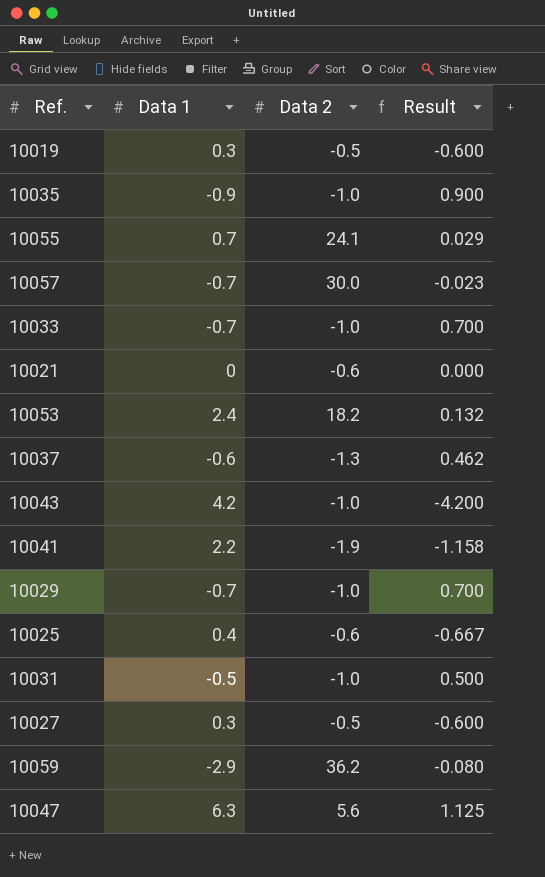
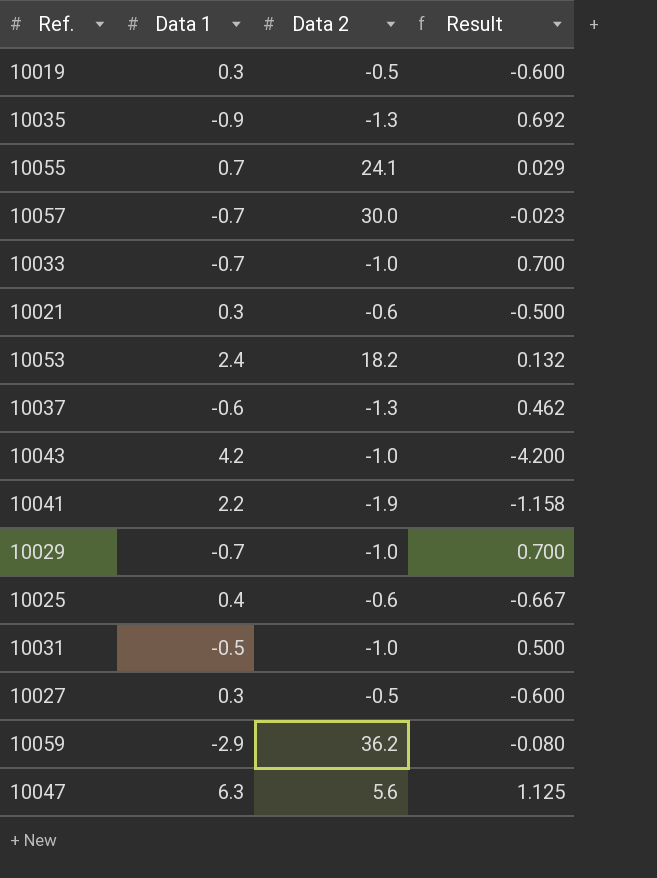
10035 | Data 2: -1.0 -> -1.3
10035 | Result: 0.900 -> 0.692
10021 | Data 1: 0 -> 0.3
10021 | Result: 0.000 -> -0.500

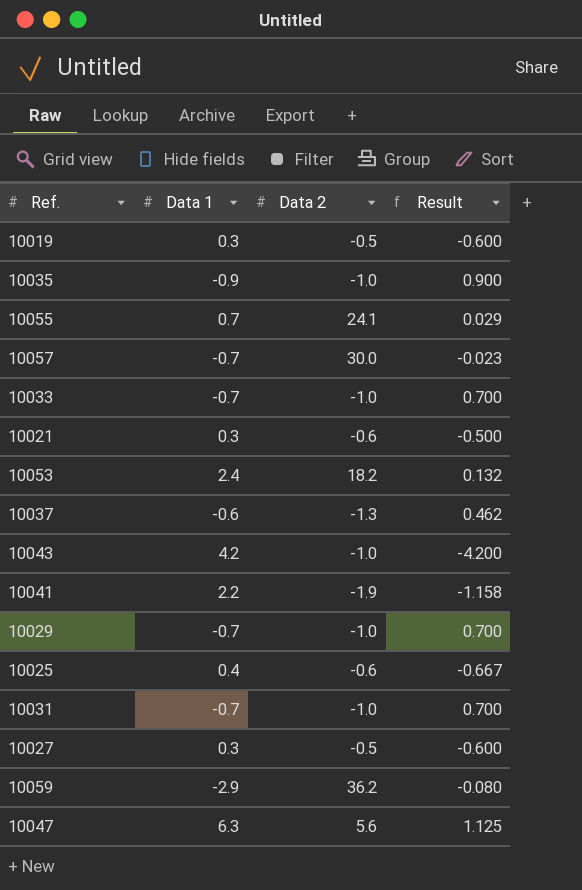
10035 | Data 2: -1.3 -> -1.0
10035 | Result: 0.692 -> 0.900
10031 | Data 1: -0.5 -> -0.7
10031 | Result: 0.500 -> 0.700

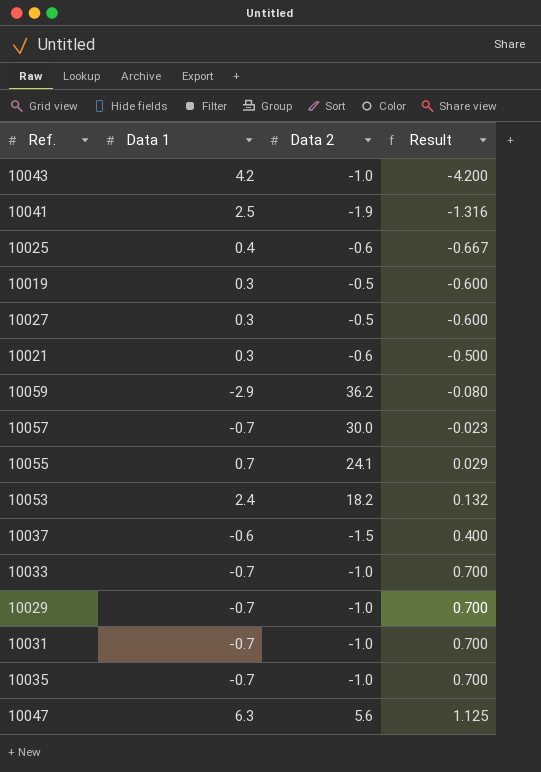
row order: none -> Result ascending
10041 | Data 1: 2.2 -> 2.5
10041 | Result: -1.158 -> -1.316
10037 | Data 2: -1.3 -> -1.5
10037 | Result: 0.462 -> 0.400
10035 | Data 1: -0.9 -> -0.7
10035 | Result: 0.900 -> 0.700

